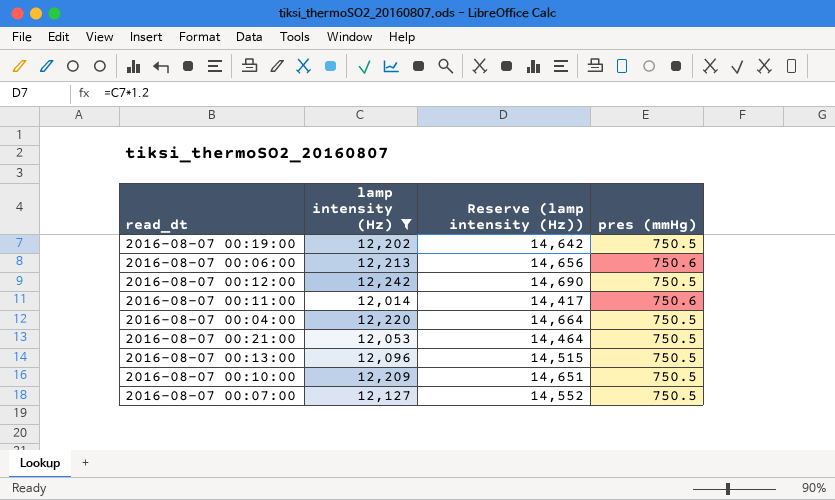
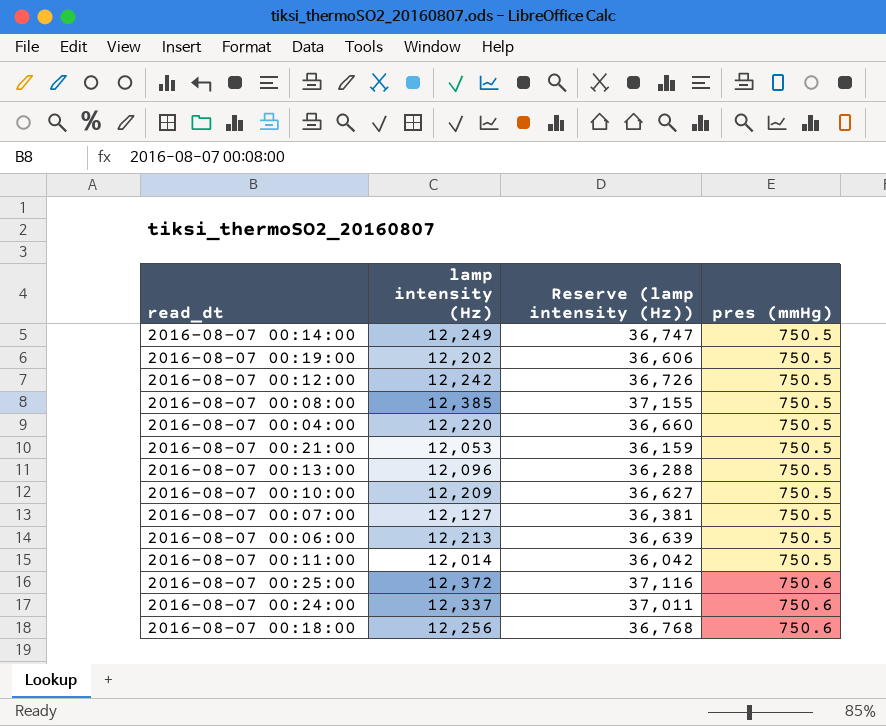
filter: lamp intensity (Hz) <= 12,242 -> none
row order: none -> pres (mmHg) ascending
column Reserve (lamp intensity (Hz)) | formula: [lamp intensity (Hz)] * 1.2 -> [lamp intensity (Hz)] * 3
2016-08-07 00:06:00 | pres (mmHg): 750.6 -> 750.5
2016-08-07 00:11:00 | pres (mmHg): 750.6 -> 750.5

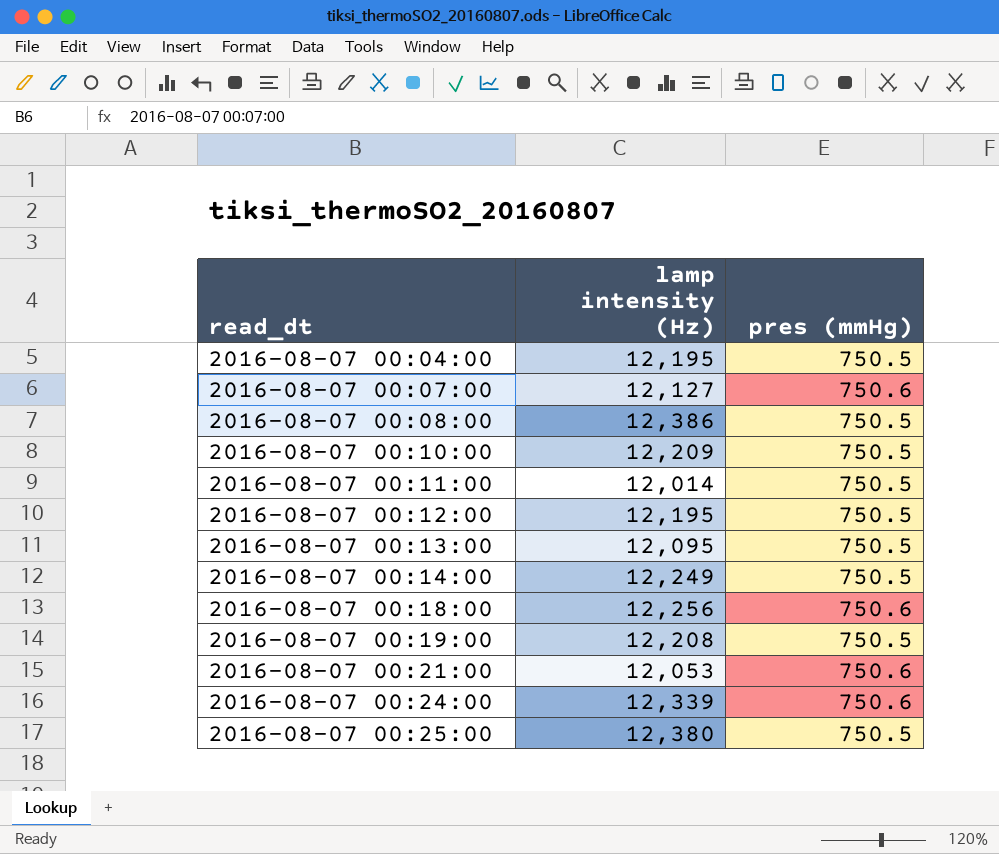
row order: pres (mmHg) ascending -> read_dt ascending
column Reserve (lamp intensity (Hz)) | formula: [lamp intensity (Hz)] * 3 -> none
row 2016-08-07 00:06:00: 12,213 | 36,639 | 750.5 -> none
2016-08-07 00:04:00 | lamp intensity (Hz): 12,220 -> 12,195
2016-08-07 00:07:00 | pres (mmHg): 750.5 -> 750.6
2016-08-07 00:08:00 | lamp intensity (Hz): 12,385 -> 12,386
2016-08-07 00:12:00 | lamp intensity (Hz): 12,242 -> 12,195
2016-08-07 00:13:00 | lamp intensity (Hz): 12,096 -> 12,095
2016-08-07 00:19:00 | lamp intensity (Hz): 12,202 -> 12,208
2016-08-07 00:21:00 | pres (mmHg): 750.5 -> 750.6
2016-08-07 00:24:00 | lamp intensity (Hz): 12,337 -> 12,339
2016-08-07 00:25:00 | lamp intensity (Hz): 12,372 -> 12,380
2016-08-07 00:25:00 | pres (mmHg): 750.6 -> 750.5

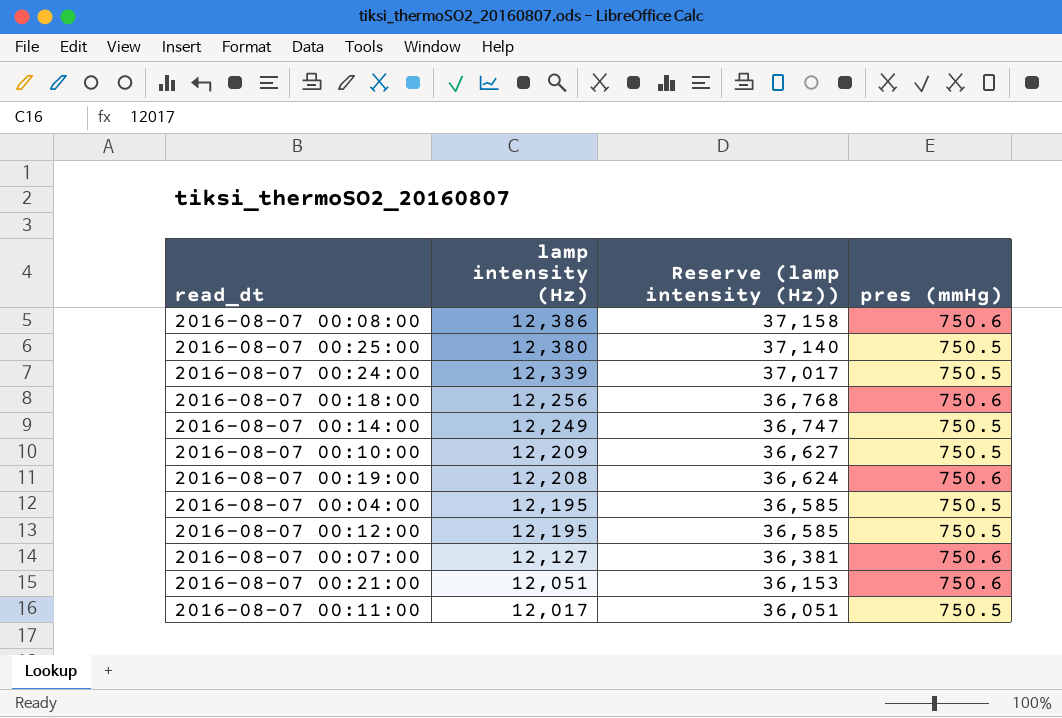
row order: read_dt ascending -> lamp intensity (Hz) descending
column Reserve (lamp intensity (Hz)) | formula: none -> [lamp intensity (Hz)] * 3
row 2016-08-07 00:13:00: 12,095 | 750.5 -> none
2016-08-07 00:08:00 | pres (mmHg): 750.5 -> 750.6
2016-08-07 00:24:00 | pres (mmHg): 750.6 -> 750.5
2016-08-07 00:19:00 | pres (mmHg): 750.5 -> 750.6
2016-08-07 00:21:00 | lamp intensity (Hz): 12,053 -> 12,051
2016-08-07 00:11:00 | lamp intensity (Hz): 12,014 -> 12,017

